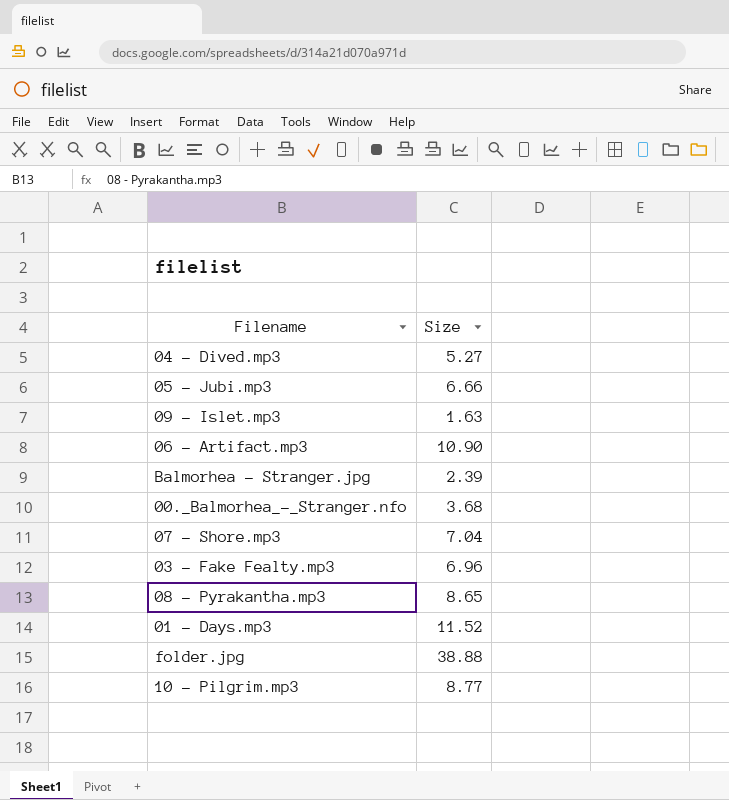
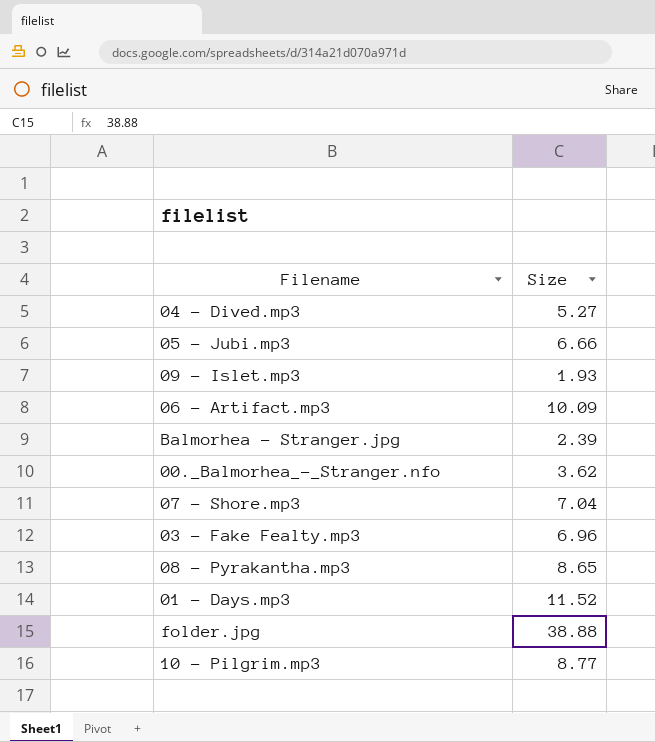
09 - Islet.mp3 | Size: 1.63 -> 1.93
06 - Artifact.mp3 | Size: 10.90 -> 10.09
00._Balmorhea_-_Stranger.nfo | Size: 3.68 -> 3.62

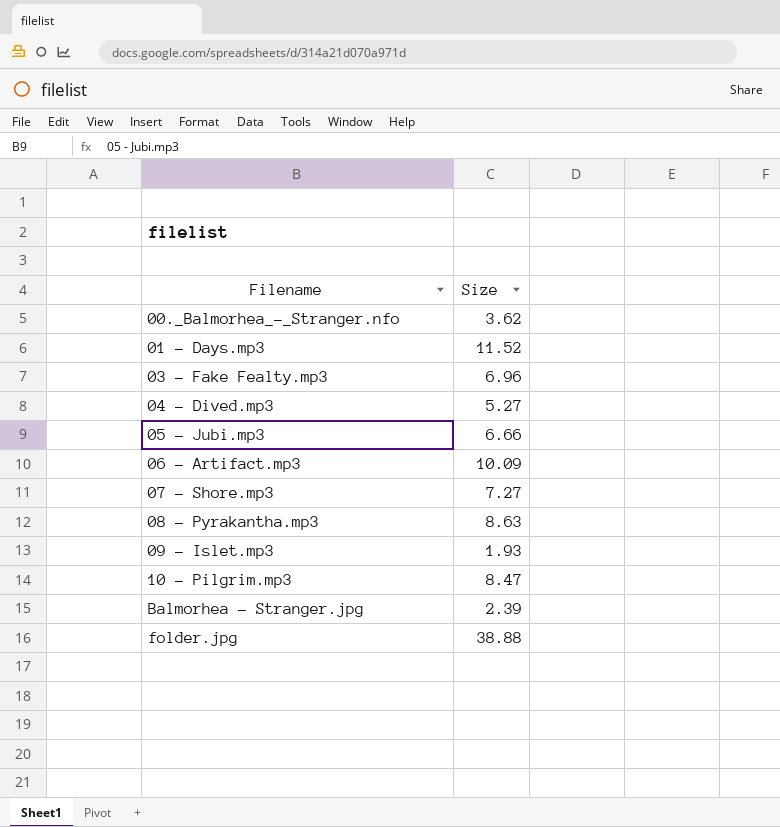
row order: none -> Filename ascending
07 - Shore.mp3 | Size: 7.04 -> 7.27
08 - Pyrakantha.mp3 | Size: 8.65 -> 8.63
10 - Pilgrim.mp3 | Size: 8.77 -> 8.47

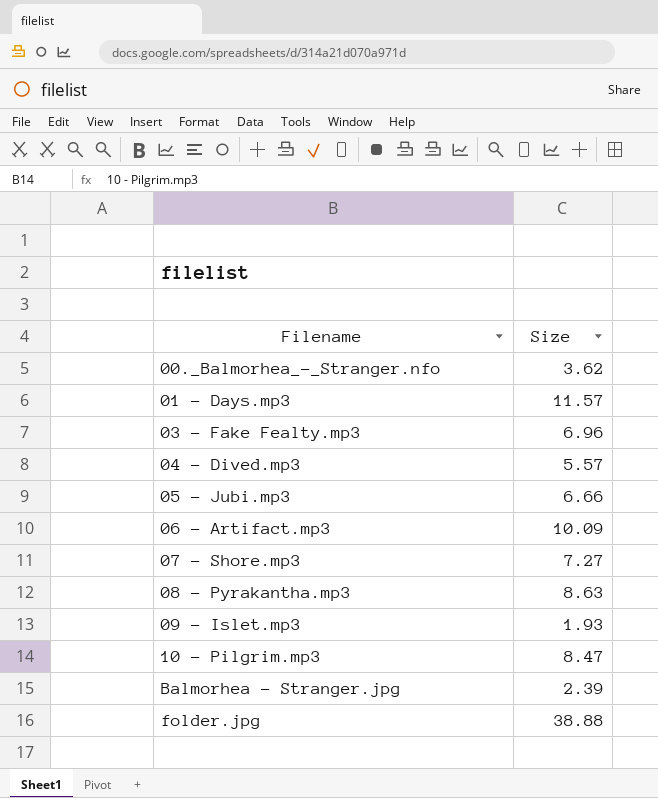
01 - Days.mp3 | Size: 11.52 -> 11.57
04 - Dived.mp3 | Size: 5.27 -> 5.57

